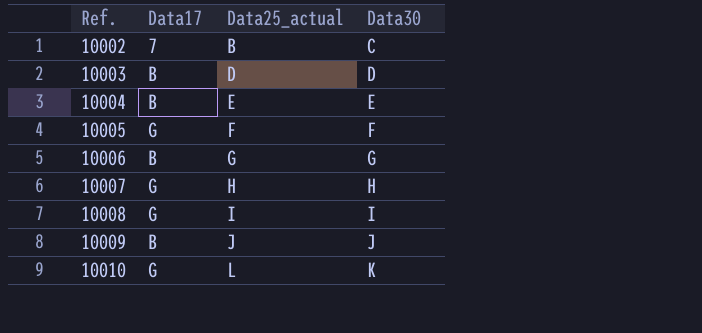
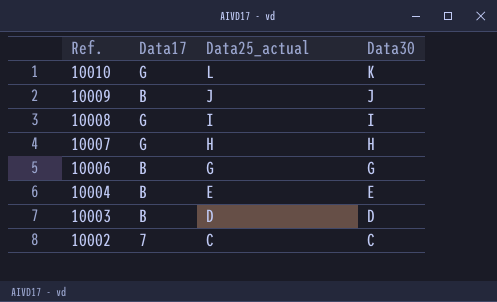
row order: Ref. ascending -> Ref. descending
row 10005: G | F | F -> none
10002 | Data25_actual: B -> C

